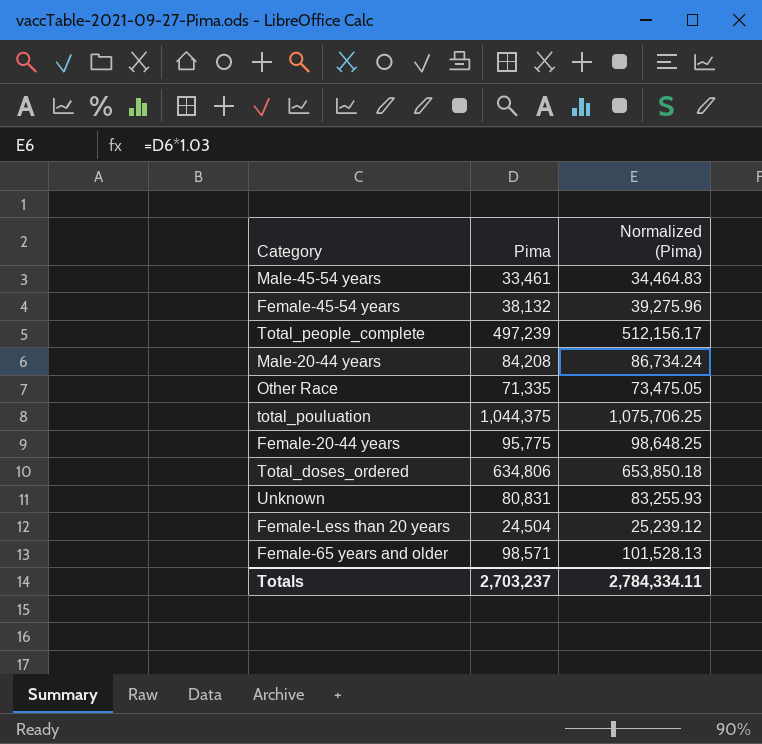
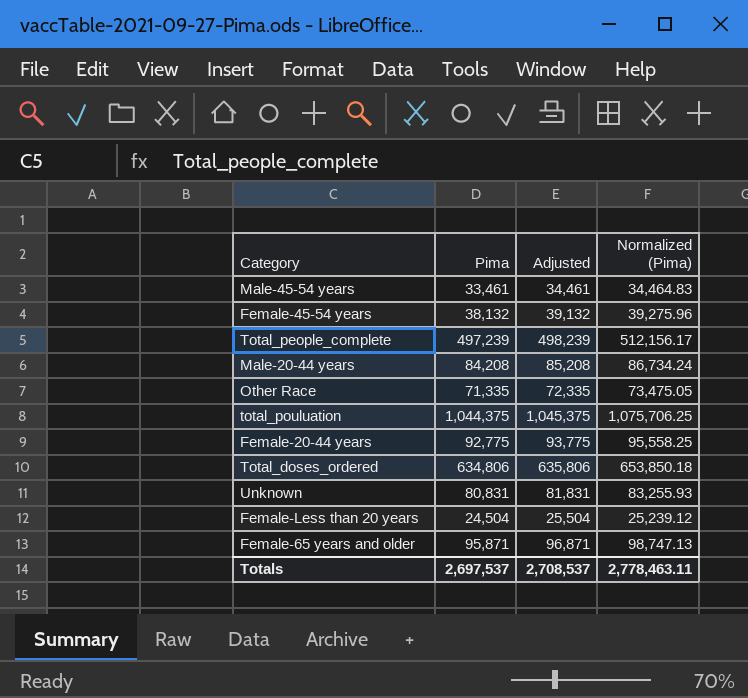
column Adjusted | formula: none -> [Pima] + 1000
Female-20-44 years | Pima: 95,775 -> 92,775
Female-20-44 years | Normalized (Pima): 98,648.25 -> 95,558.25
Female-65 years and older | Pima: 98,571 -> 95,871
Female-65 years and older | Normalized (Pima): 101,528.13 -> 98,747.13
Totals | Pima: 2,703,237 -> 2,697,537
Totals | Normalized (Pima): 2,784,334.11 -> 2,778,463.11

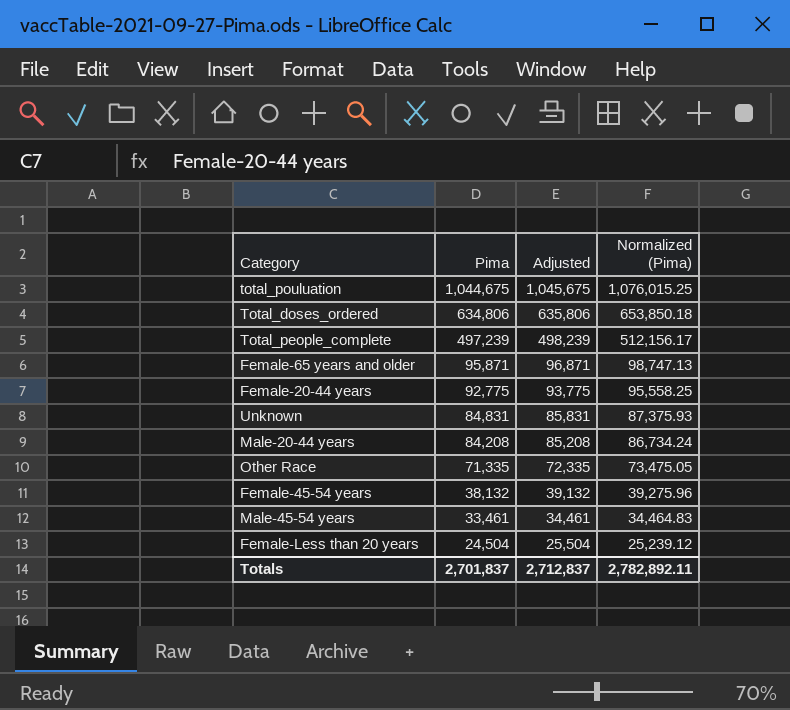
row order: none -> Pima descending
total_pouluation | Pima: 1,044,375 -> 1,044,675
total_pouluation | Adjusted: 1,045,375 -> 1,045,675
total_pouluation | Normalized (Pima): 1,075,706.25 -> 1,076,015.25
Unknown | Pima: 80,831 -> 84,831
Unknown | Adjusted: 81,831 -> 85,831
Unknown | Normalized (Pima): 83,255.93 -> 87,375.93
Totals | Pima: 2,697,537 -> 2,701,837
Totals | Adjusted: 2,708,537 -> 2,712,837
Totals | Normalized (Pima): 2,778,463.11 -> 2,782,892.11

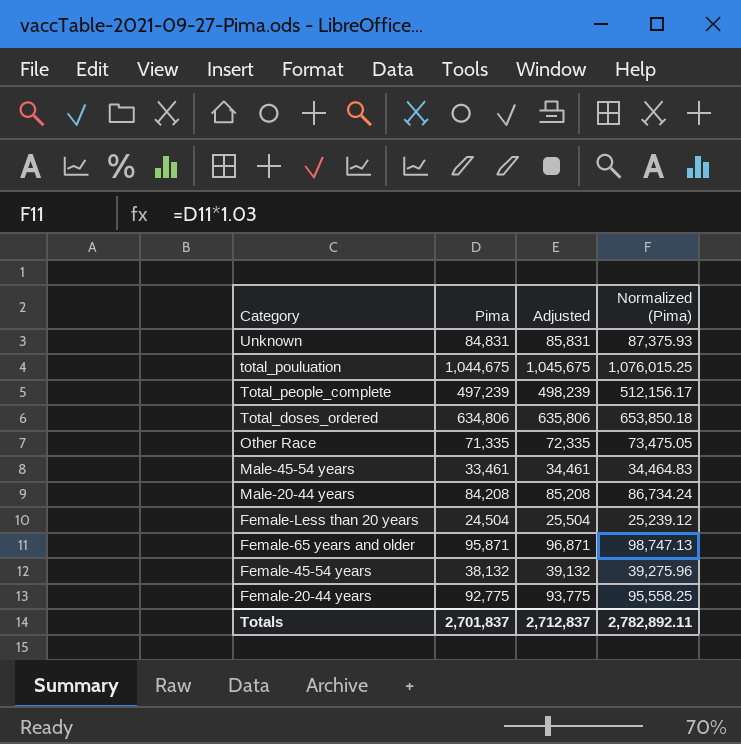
row order: Pima descending -> Category descending

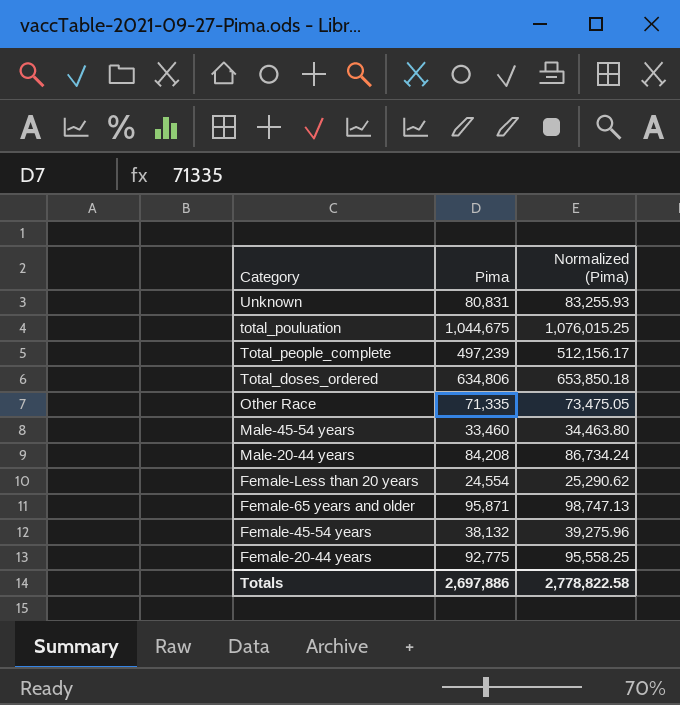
column Adjusted | formula: [Pima] + 1000 -> none
Unknown | Pima: 84,831 -> 80,831
Unknown | Normalized (Pima): 87,375.93 -> 83,255.93
Male-45-54 years | Pima: 33,461 -> 33,460
Male-45-54 years | Normalized (Pima): 34,464.83 -> 34,463.80
Female-Less than 20 years | Pima: 24,504 -> 24,554
Female-Less than 20 years | Normalized (Pima): 25,239.12 -> 25,290.62
Totals | Pima: 2,701,837 -> 2,697,886
Totals | Normalized (Pima): 2,782,892.11 -> 2,778,822.58

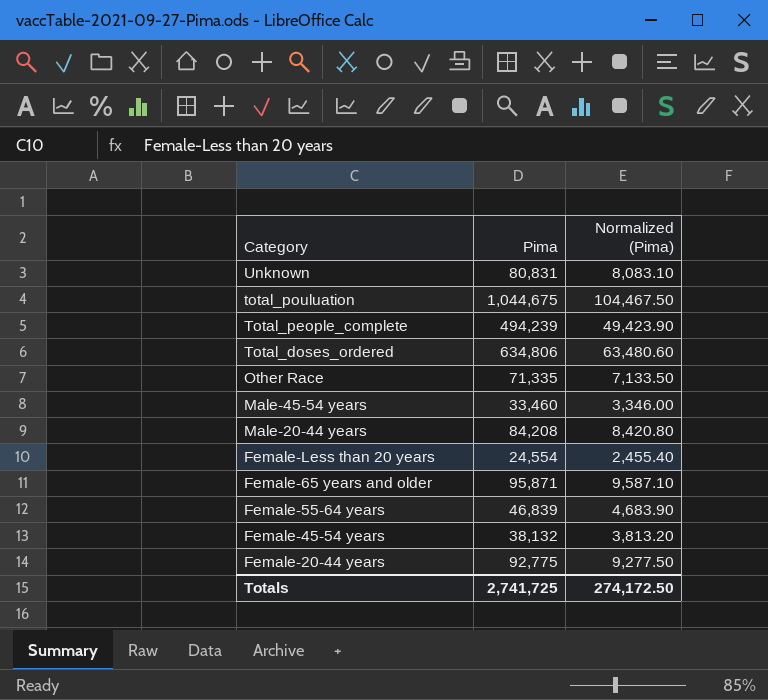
column Normalized (Pima) | formula: [Pima] * 1.03 -> [Pima] * 0.1
Total_people_complete | Pima: 497,239 -> 494,239
row Female-55-64 years: none -> 46,839 | 4,683.90
Totals | Pima: 2,697,886 -> 2,741,725
Totals | Normalized (Pima): 2,778,822.58 -> 274,172.50

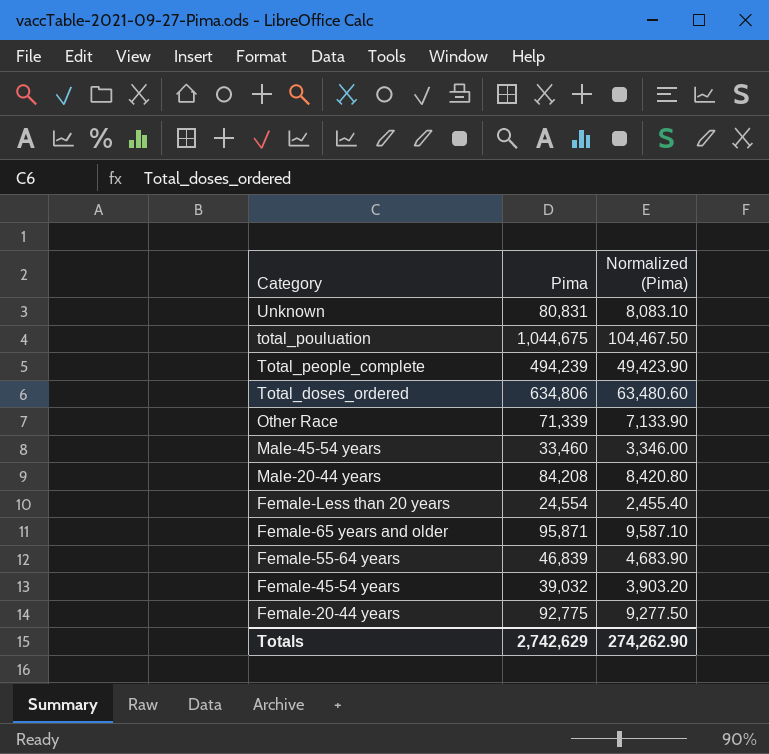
Other Race | Pima: 71,335 -> 71,339
Other Race | Normalized (Pima): 7,133.50 -> 7,133.90
Female-45-54 years | Pima: 38,132 -> 39,032
Female-45-54 years | Normalized (Pima): 3,813.20 -> 3,903.20
Totals | Pima: 2,741,725 -> 2,742,629
Totals | Normalized (Pima): 274,172.50 -> 274,262.90

